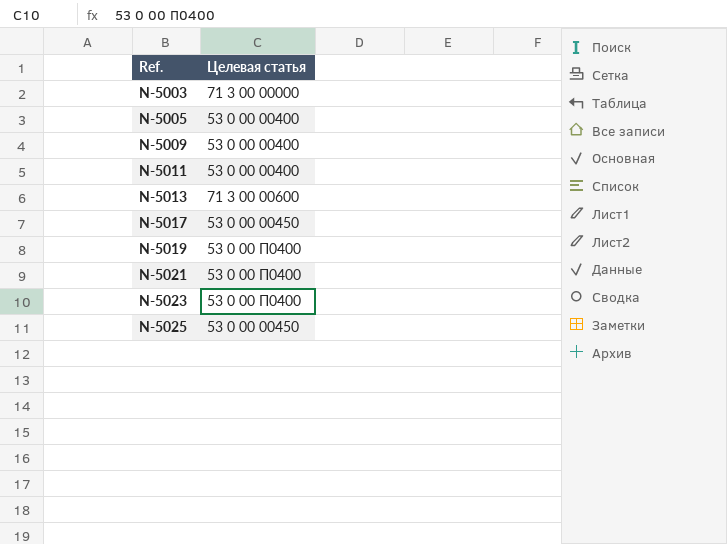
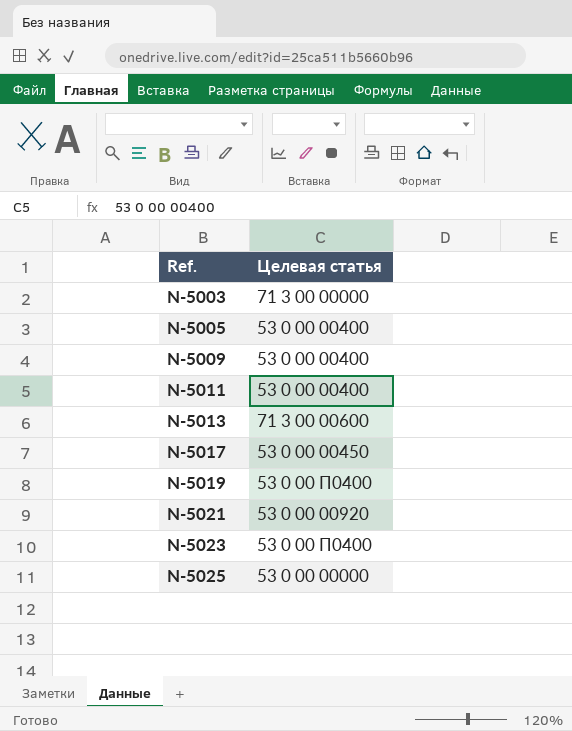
N-5021 | Целевая статья: 53 0 00 П0400 -> 53 0 00 00920
N-5025 | Целевая статья: 53 0 00 00450 -> 53 0 00 00000

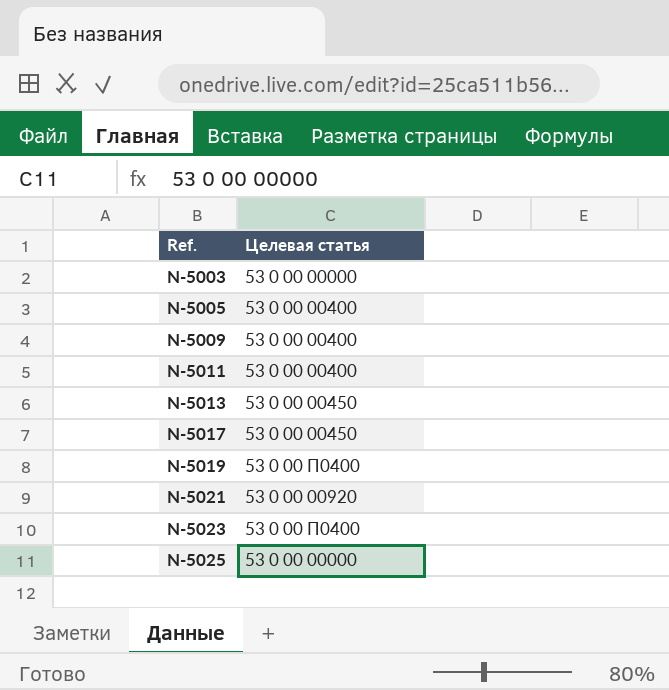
N-5003 | Целевая статья: 71 3 00 00000 -> 53 0 00 00000
N-5013 | Целевая статья: 71 3 00 00600 -> 53 0 00 00450

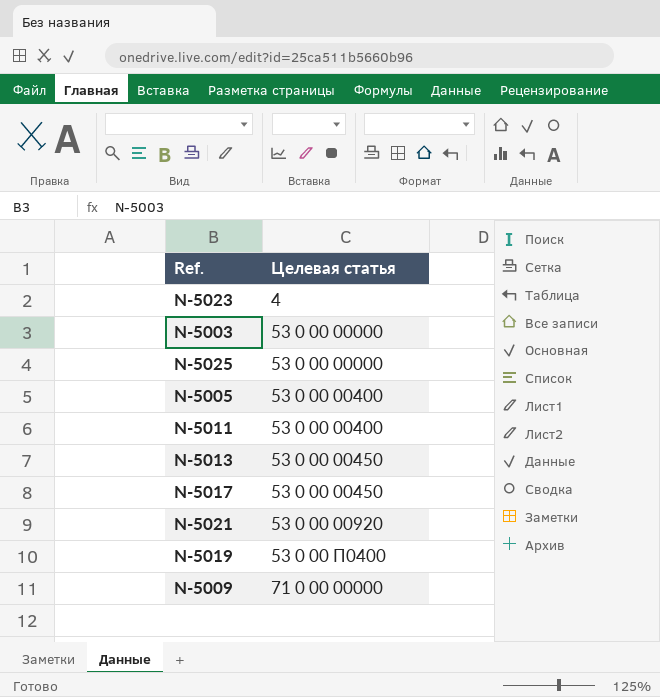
row order: Ref. ascending -> Целевая статья ascending
N-5023 | Целевая статья: 53 0 00 П0400 -> 4
N-5009 | Целевая статья: 53 0 00 00400 -> 71 0 00 00000

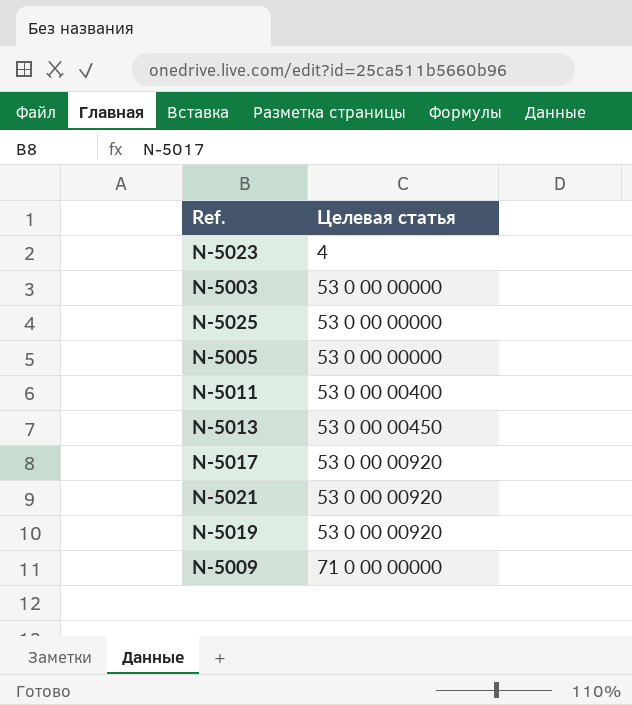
N-5005 | Целевая статья: 53 0 00 00400 -> 53 0 00 00000
N-5017 | Целевая статья: 53 0 00 00450 -> 53 0 00 00920
N-5019 | Целевая статья: 53 0 00 П0400 -> 53 0 00 00920

